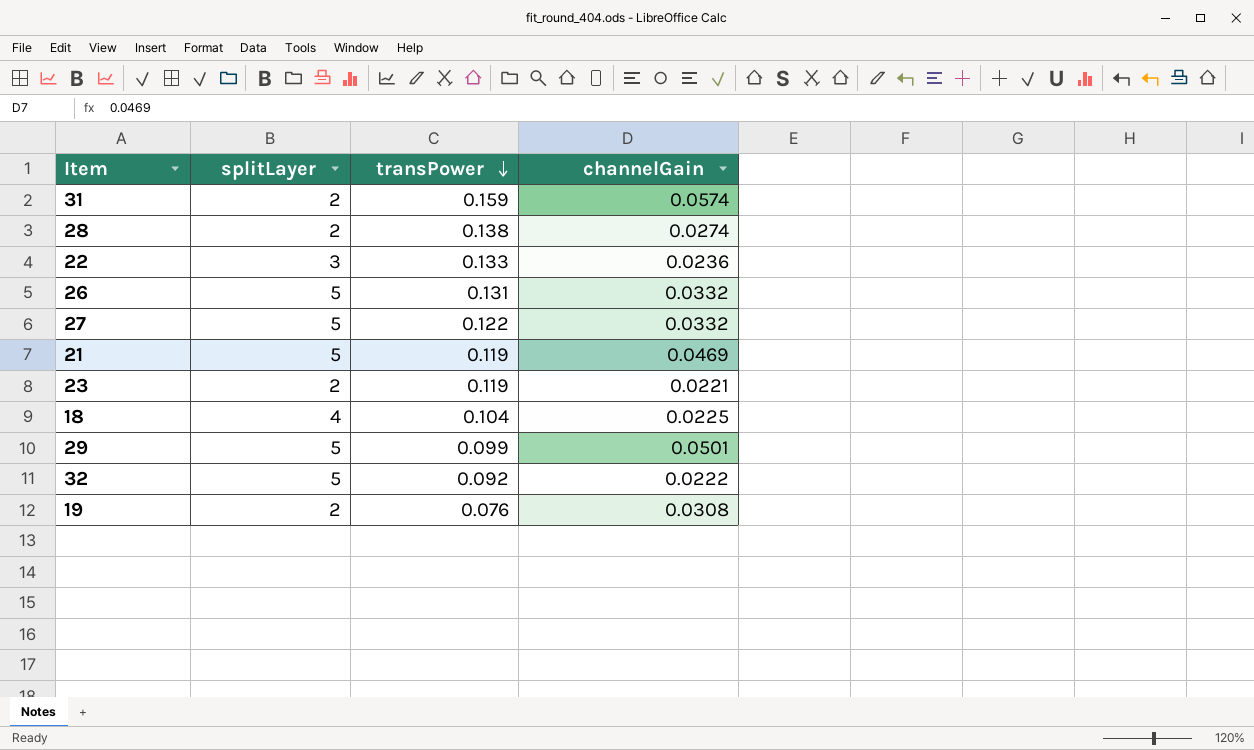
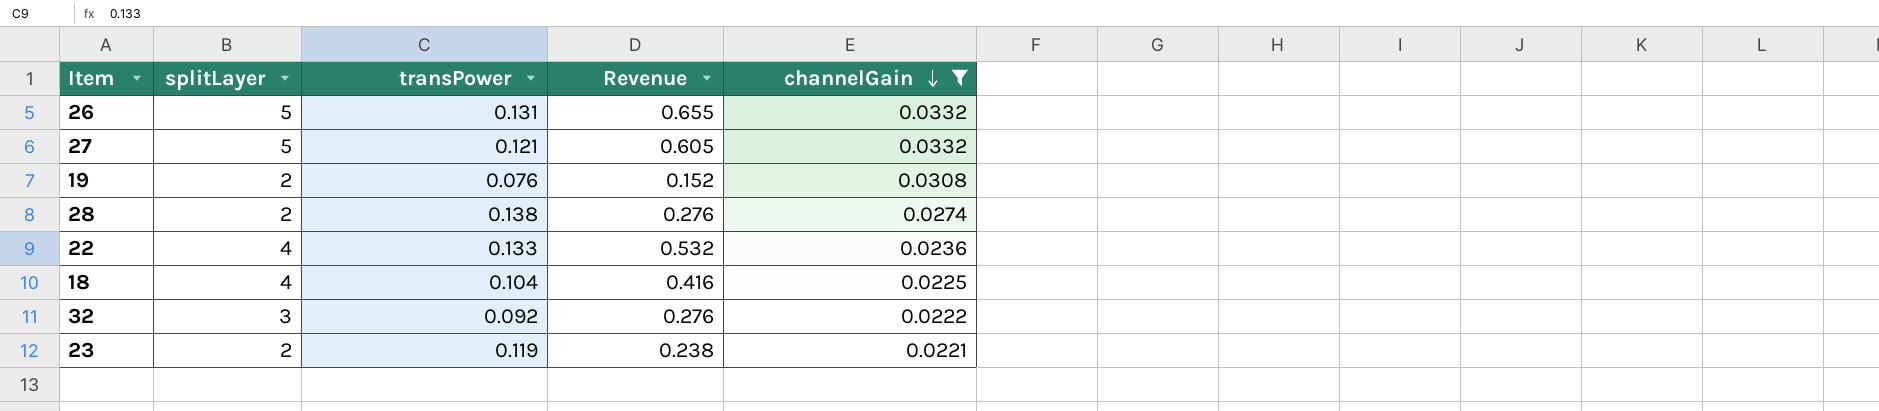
filter: none -> channelGain <= 0.0332
row order: transPower descending -> channelGain descending
column Revenue | formula: none -> [splitLayer] * [transPower]
27 | transPower: 0.122 -> 0.121
22 | splitLayer: 3 -> 4
32 | splitLayer: 5 -> 3

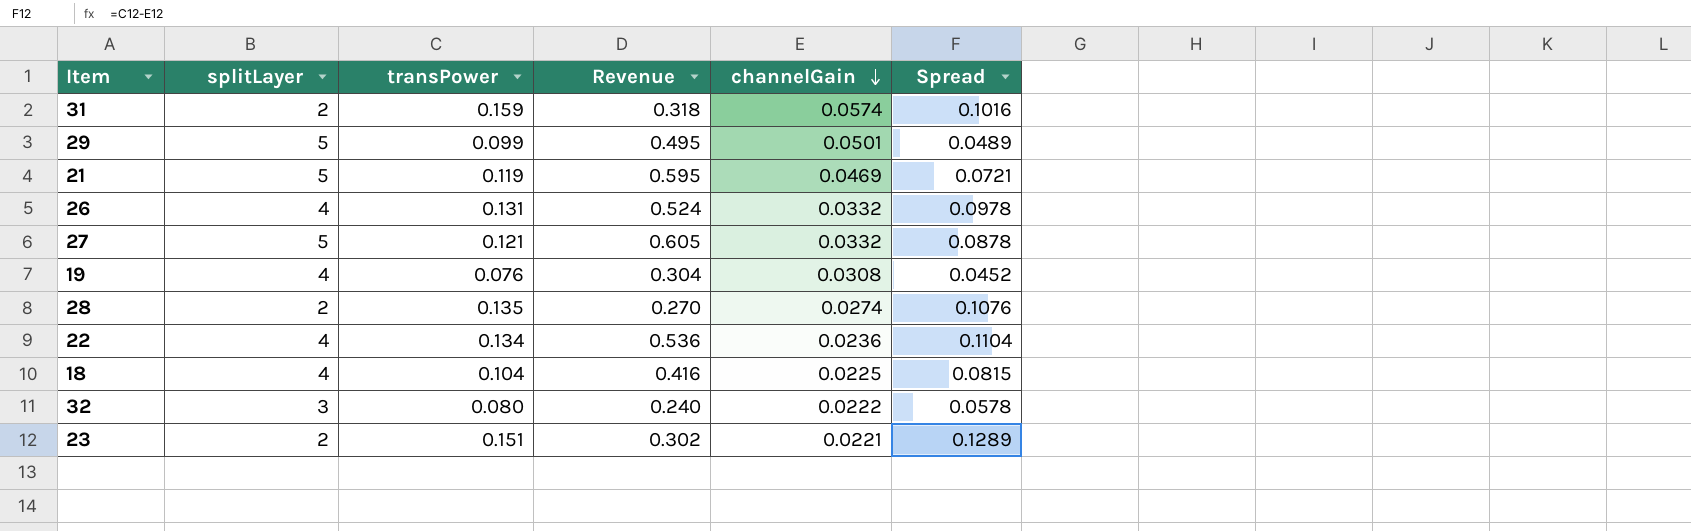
filter: channelGain <= 0.0332 -> none
column Spread | formula: none -> [transPower] - [channelGain]
26 | splitLayer: 5 -> 4
26 | Revenue: 0.655 -> 0.524
19 | splitLayer: 2 -> 4
19 | Revenue: 0.152 -> 0.304
28 | transPower: 0.138 -> 0.135
28 | Revenue: 0.276 -> 0.270
22 | transPower: 0.133 -> 0.134
22 | Revenue: 0.532 -> 0.536
32 | transPower: 0.092 -> 0.080
32 | Revenue: 0.276 -> 0.240
23 | transPower: 0.119 -> 0.151
23 | Revenue: 0.238 -> 0.302

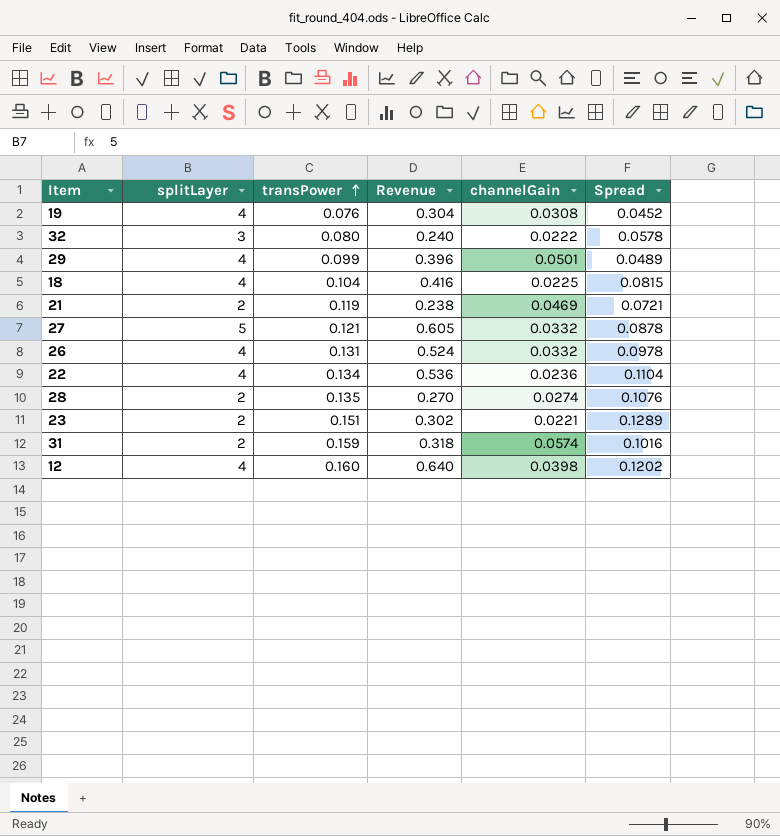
row order: channelGain descending -> transPower ascending
29 | splitLayer: 5 -> 4
29 | Revenue: 0.495 -> 0.396
21 | splitLayer: 5 -> 2
21 | Revenue: 0.595 -> 0.238
row 12: none -> 4 | 0.160 | 0.640 | 0.0398 | 0.1202

